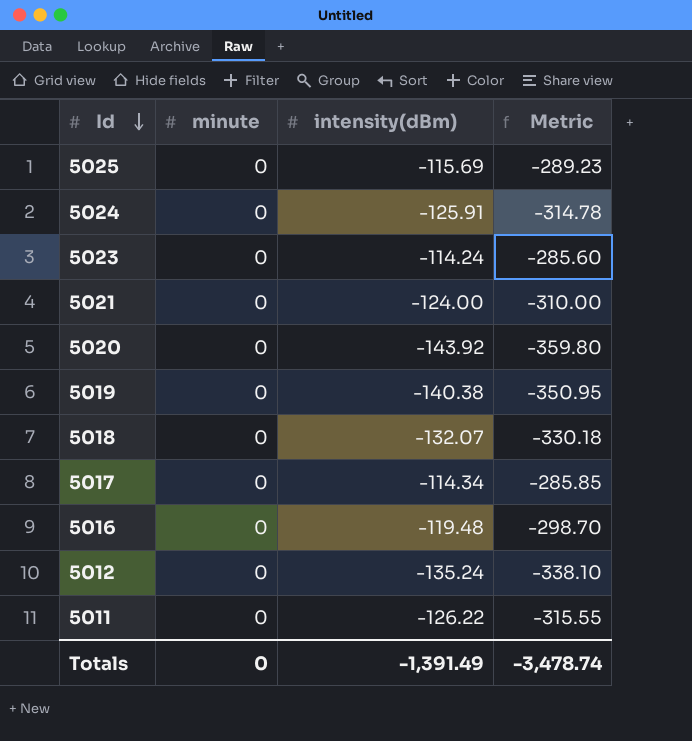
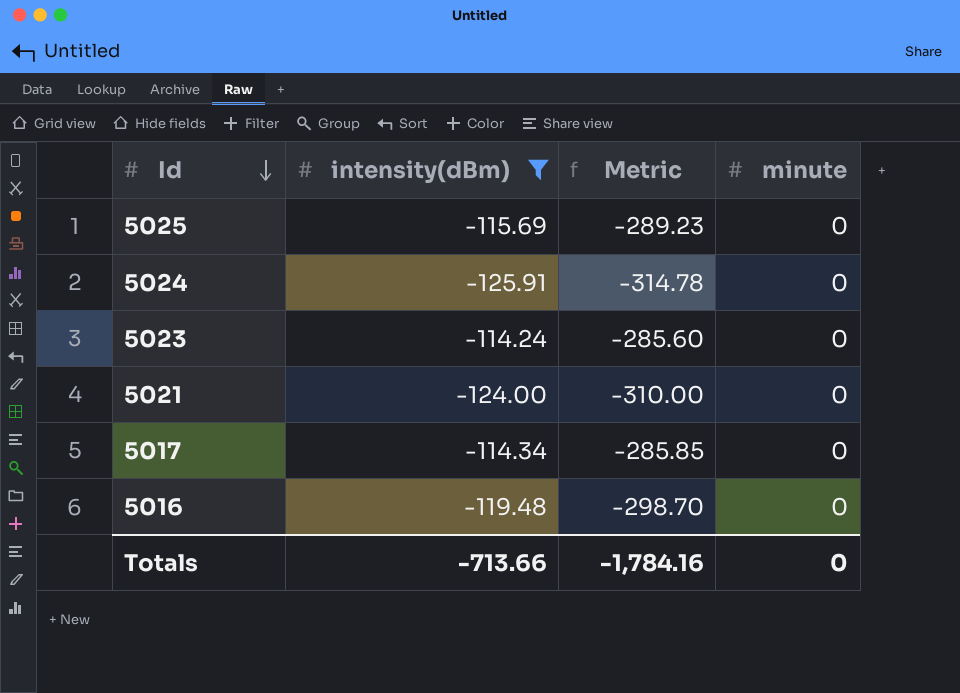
filter: none -> intensity(dBm) >= -125.91
column minute | position: 2 -> 4
Totals | intensity(dBm): -1,391.49 -> -713.66
Totals | Metric: -3,478.74 -> -1,784.16

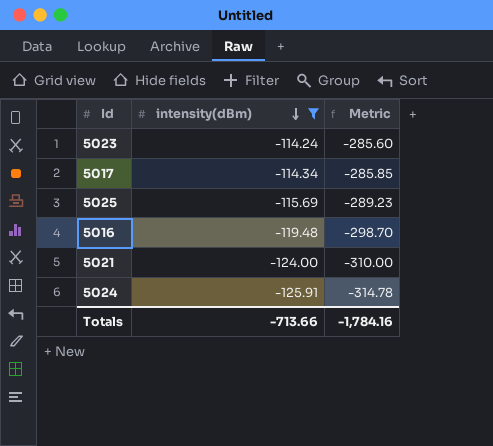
row order: Id descending -> intensity(dBm) descending
column minute | position: 4 -> none

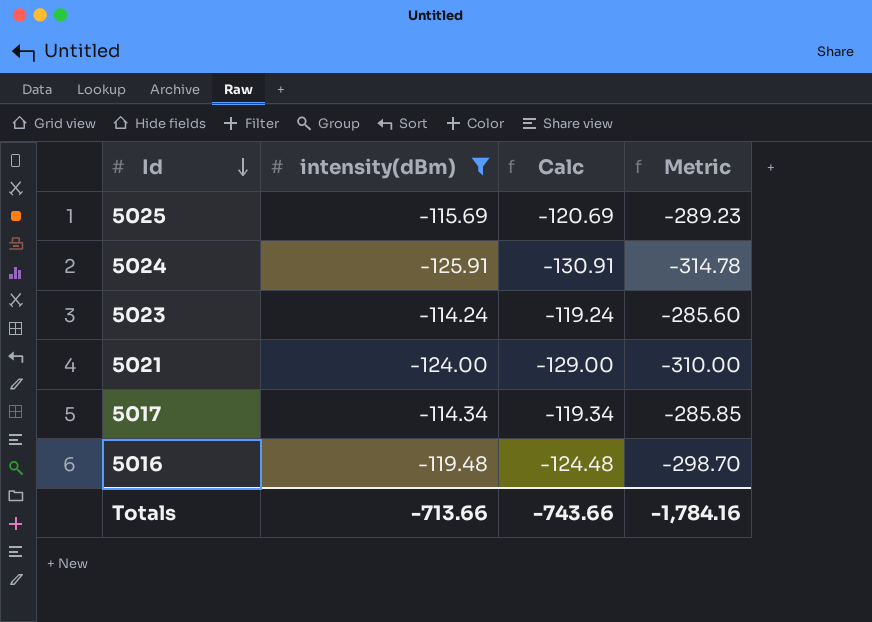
row order: intensity(dBm) descending -> Id descending
column Calc | formula: none -> [intensity(dBm)] - 5

